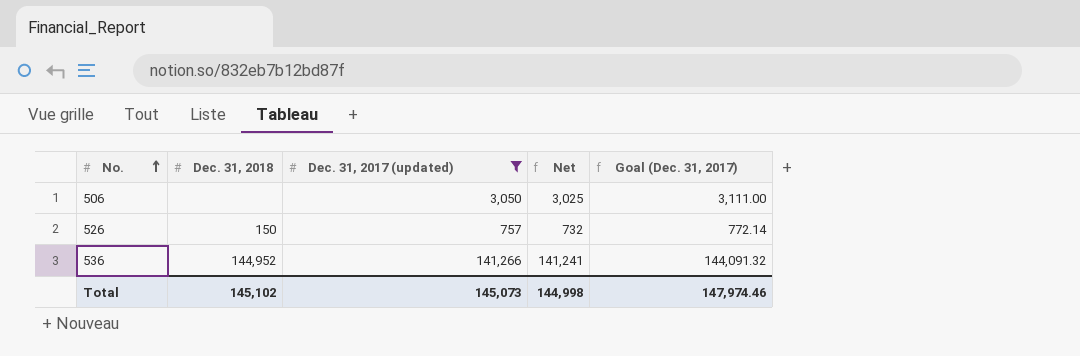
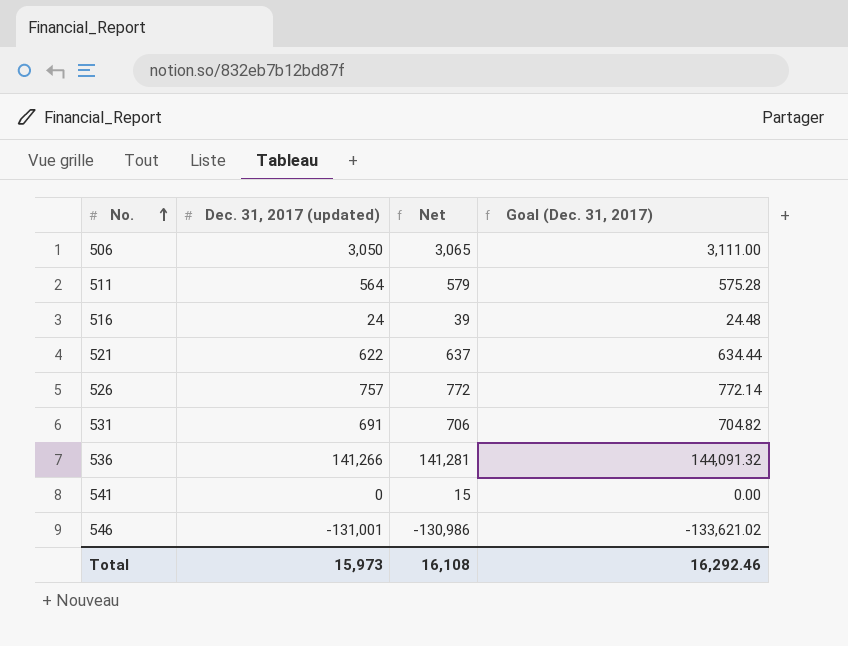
filter: Dec. 31, 2017 (updated) >= 757 -> none
column Dec. 31, 2018 | position: 2 -> none
column Net | formula: [Dec. 31, 2017 (updated)] - 25 -> [Dec. 31, 2017 (updated)] + 15
Total | Dec. 31, 2017 (updated): 145,073 -> 15,973
Total | Net: 144,998 -> 16,108
Total | Goal (Dec. 31, 2017): 147,974.46 -> 16,292.46

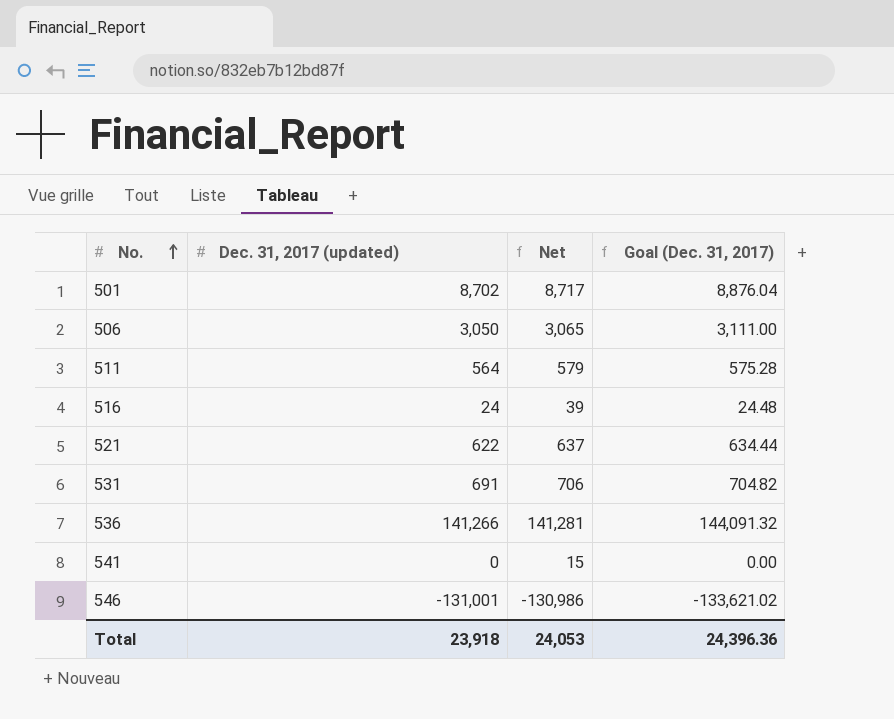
row 526: 757 | 772 | 772.14 -> none
row 501: none -> 8,702 | 8,717 | 8,876.04
Total | Dec. 31, 2017 (updated): 15,973 -> 23,918
Total | Net: 16,108 -> 24,053
Total | Goal (Dec. 31, 2017): 16,292.46 -> 24,396.36

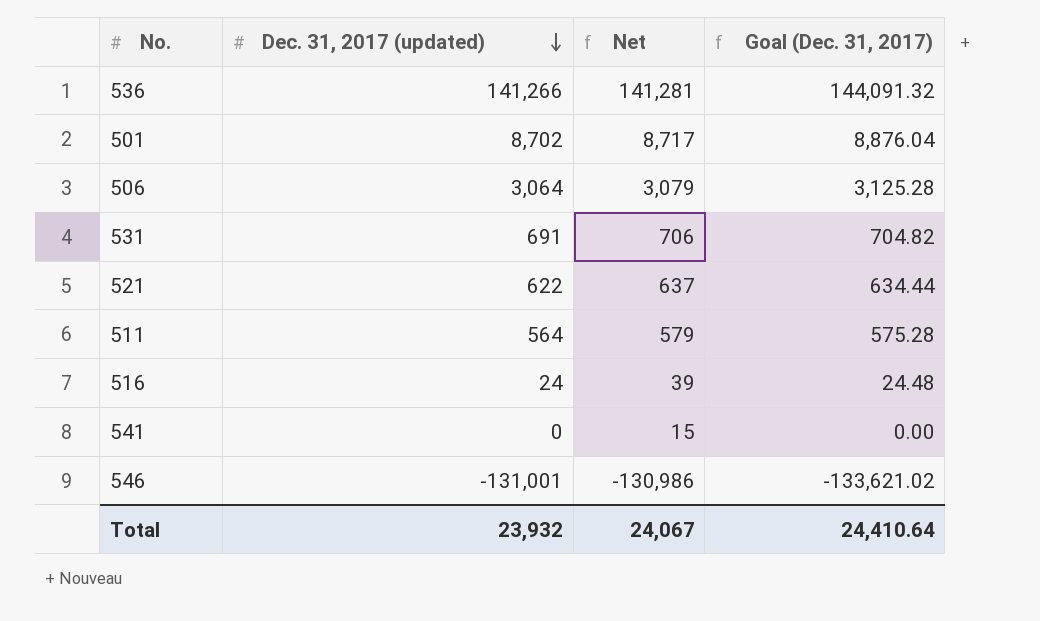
row order: No. ascending -> Dec. 31, 2017 (updated) descending
506 | Dec. 31, 2017 (updated): 3,050 -> 3,064
506 | Net: 3,065 -> 3,079
506 | Goal (Dec. 31, 2017): 3,111.00 -> 3,125.28
Total | Dec. 31, 2017 (updated): 23,918 -> 23,932
Total | Net: 24,053 -> 24,067
Total | Goal (Dec. 31, 2017): 24,396.36 -> 24,410.64

